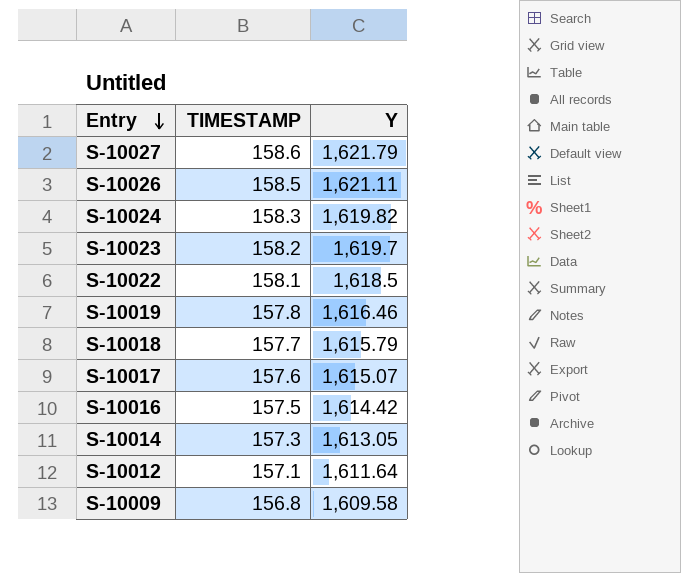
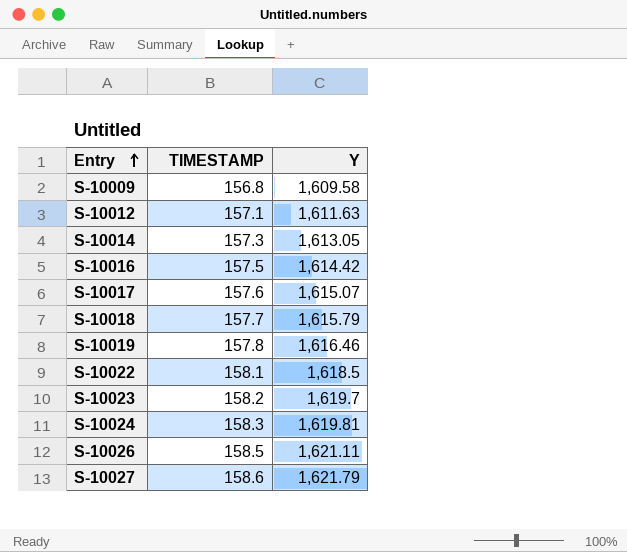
row order: Entry descending -> Entry ascending
S-10012 | Y: 1,611.64 -> 1,611.63
S-10024 | Y: 1,619.82 -> 1,619.81

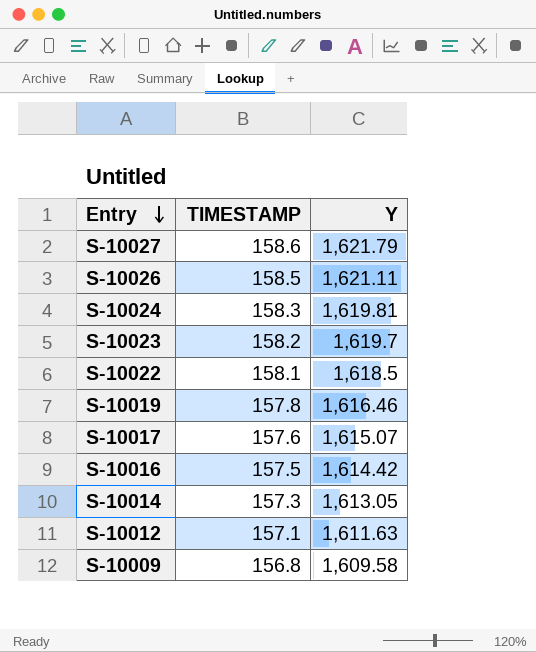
row order: Entry ascending -> Entry descending
row S-10018: 157.7 | 1,615.79 -> none

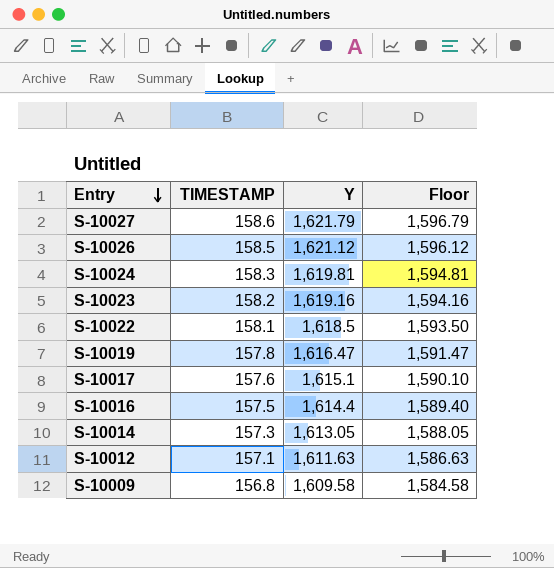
column Floor | formula: none -> [Y] - 25
S-10026 | Y: 1,621.11 -> 1,621.12
S-10023 | Y: 1,619.7 -> 1,619.16
S-10019 | Y: 1,616.46 -> 1,616.47
S-10017 | Y: 1,615.07 -> 1,615.1
S-10016 | Y: 1,614.42 -> 1,614.4

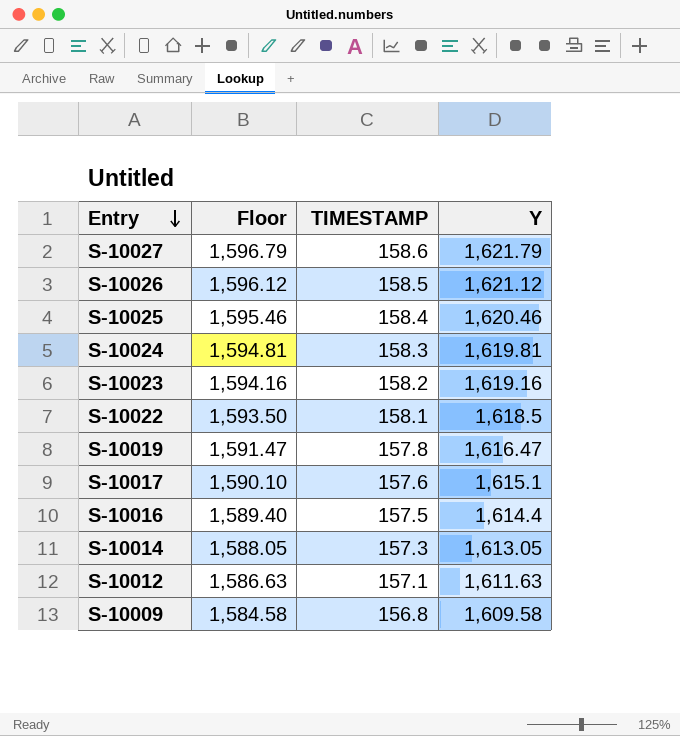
column Floor | position: 4 -> 2
row S-10025: none -> 1,595.46 | 158.4 | 1,620.46

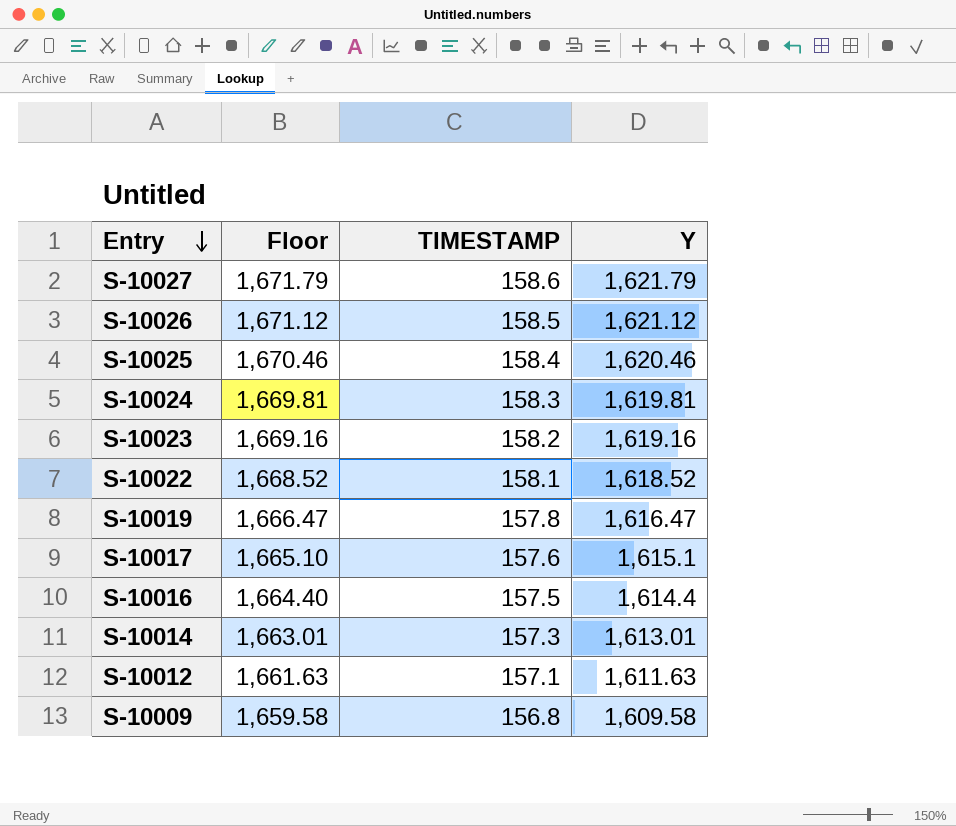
column Floor | formula: [Y] - 25 -> [Y] + 50
S-10022 | Y: 1,618.5 -> 1,618.52
S-10014 | Y: 1,613.05 -> 1,613.01

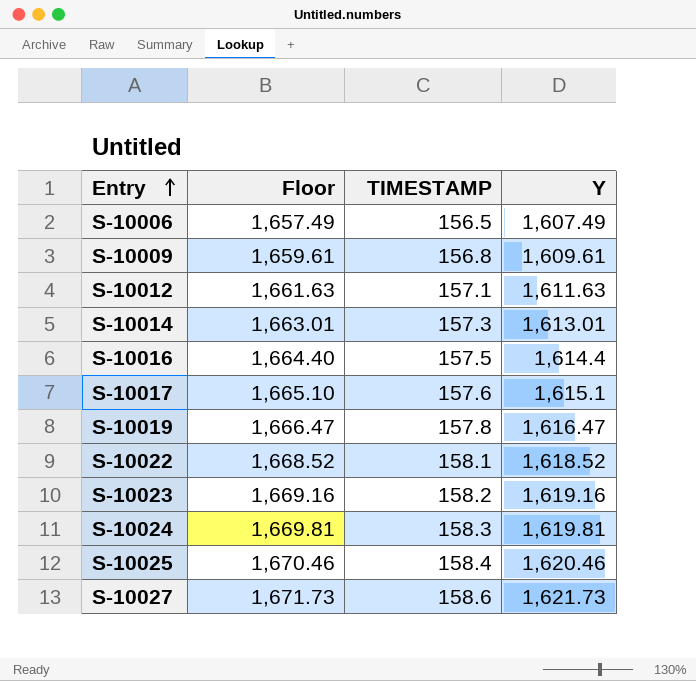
row order: Entry descending -> Entry ascending
row S-10026: 1,671.12 | 158.5 | 1,621.12 -> none
row S-10006: none -> 1,657.49 | 156.5 | 1,607.49
S-10009 | Floor: 1,659.58 -> 1,659.61
S-10009 | Y: 1,609.58 -> 1,609.61
S-10027 | Floor: 1,671.79 -> 1,671.73
S-10027 | Y: 1,621.79 -> 1,621.73

